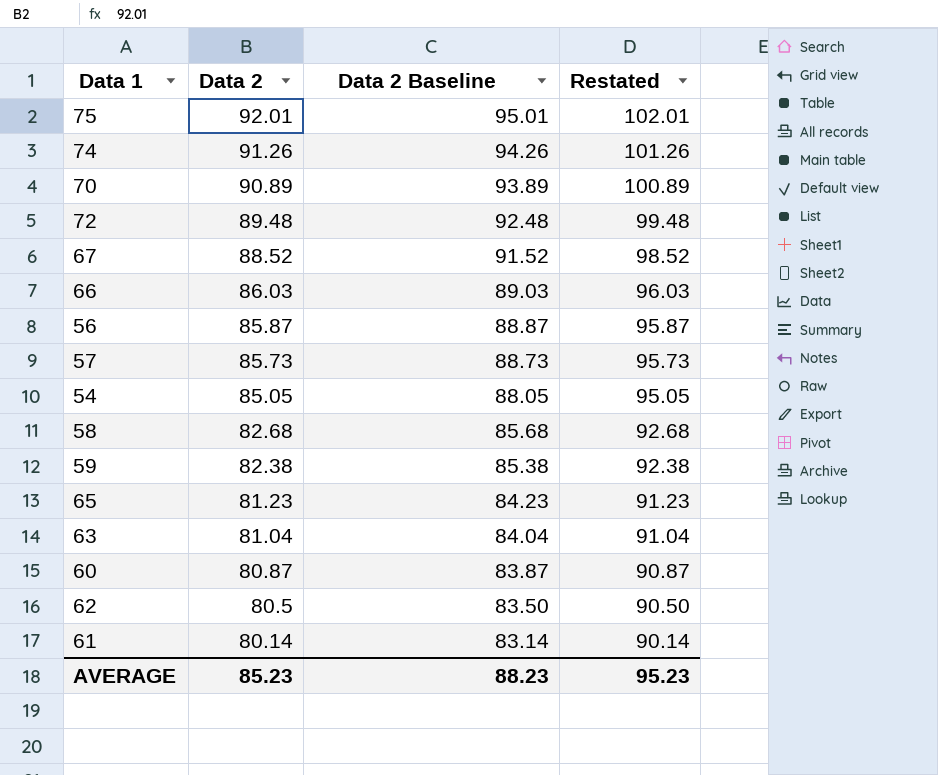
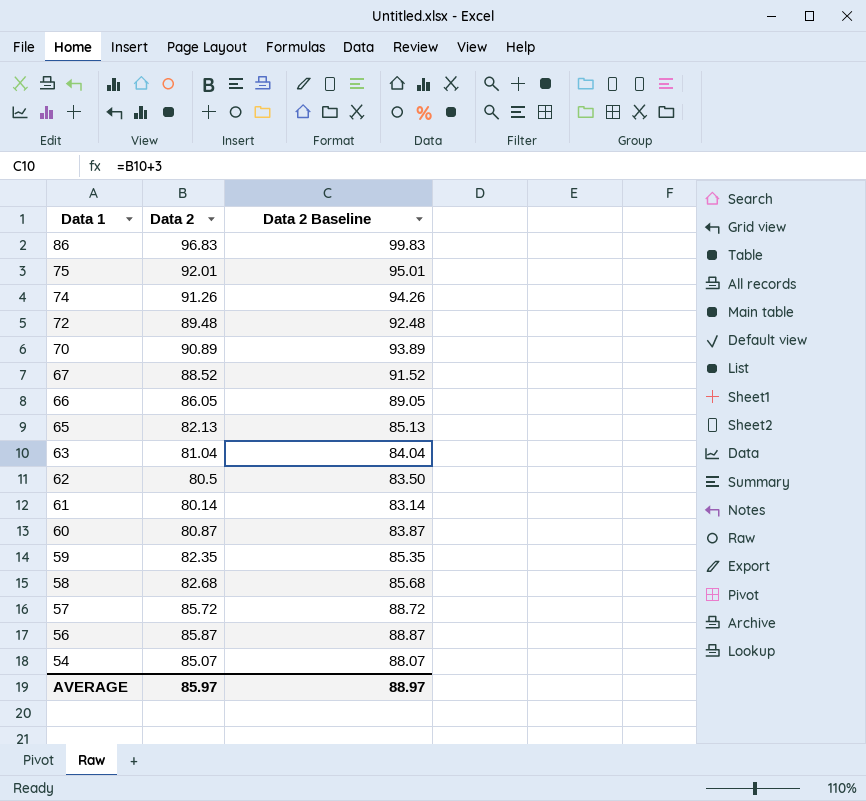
row order: Data 2 descending -> Data 1 descending
column Restated | formula: [Data 2] + 10 -> none
row 86: none -> 96.83 | 99.83
66 | Data 2: 86.03 -> 86.05
66 | Data 2 Baseline: 89.03 -> 89.05
65 | Data 2: 81.23 -> 82.13
65 | Data 2 Baseline: 84.23 -> 85.13
59 | Data 2: 82.38 -> 82.35
59 | Data 2 Baseline: 85.38 -> 85.35
57 | Data 2: 85.73 -> 85.72
57 | Data 2 Baseline: 88.73 -> 88.72
54 | Data 2: 85.05 -> 85.07
54 | Data 2 Baseline: 88.05 -> 88.07
AVERAGE | Data 2: 85.23 -> 85.97
AVERAGE | Data 2 Baseline: 88.23 -> 88.97

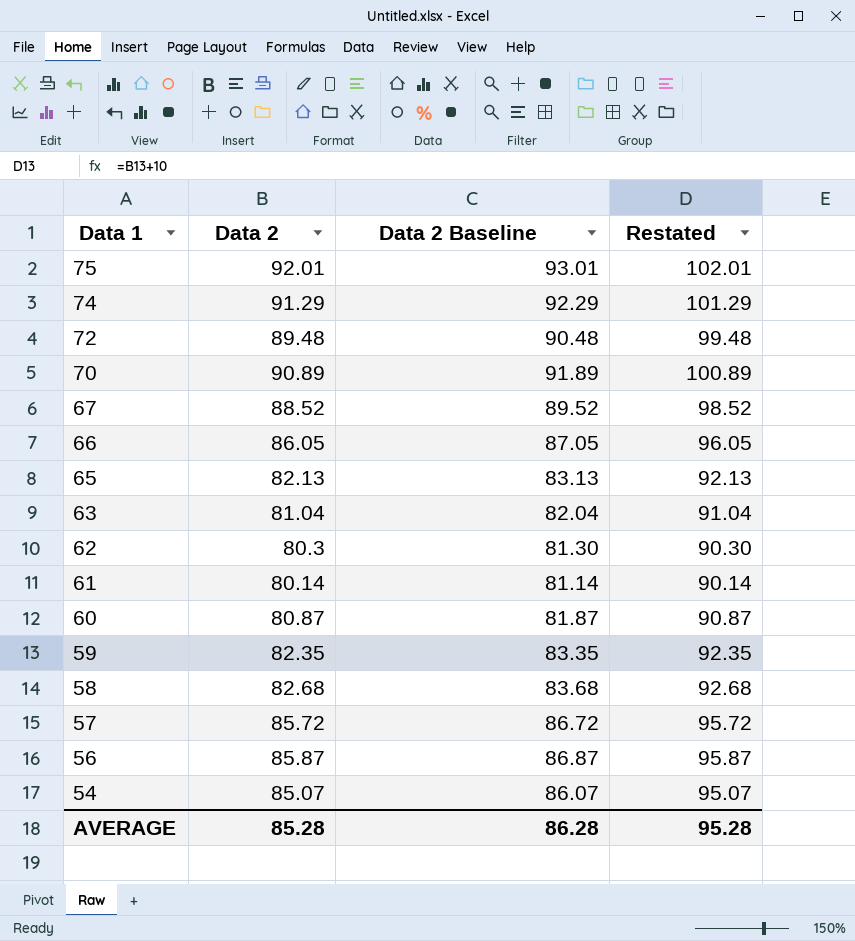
column Data 2 Baseline | formula: [Data 2] + 3 -> [Data 2] + 1
column Restated | formula: none -> [Data 2] + 10
row 86: 96.83 | 99.83 -> none
74 | Data 2: 91.26 -> 91.29
62 | Data 2: 80.5 -> 80.3
AVERAGE | Data 2: 85.97 -> 85.28
AVERAGE | Data 2 Baseline: 88.97 -> 86.28

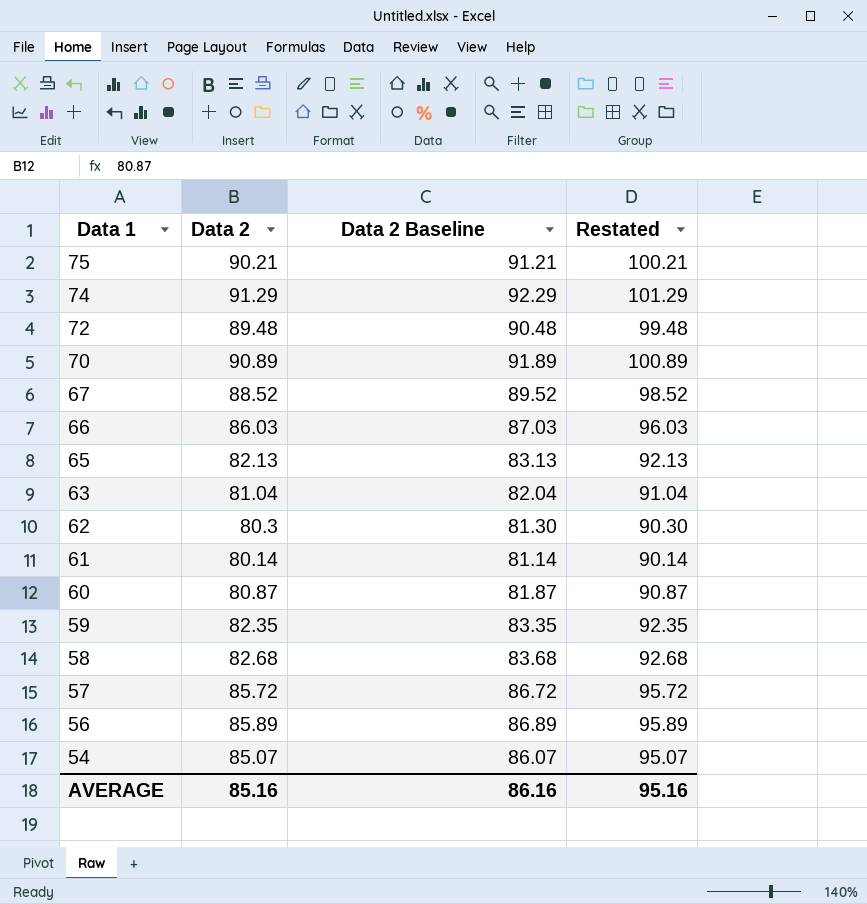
75 | Data 2: 92.01 -> 90.21
75 | Data 2 Baseline: 93.01 -> 91.21
75 | Restated: 102.01 -> 100.21
66 | Data 2: 86.05 -> 86.03
66 | Data 2 Baseline: 87.05 -> 87.03
66 | Restated: 96.05 -> 96.03
56 | Data 2: 85.87 -> 85.89
56 | Data 2 Baseline: 86.87 -> 86.89
56 | Restated: 95.87 -> 95.89
AVERAGE | Data 2: 85.28 -> 85.16
AVERAGE | Data 2 Baseline: 86.28 -> 86.16
AVERAGE | Restated: 95.28 -> 95.16

